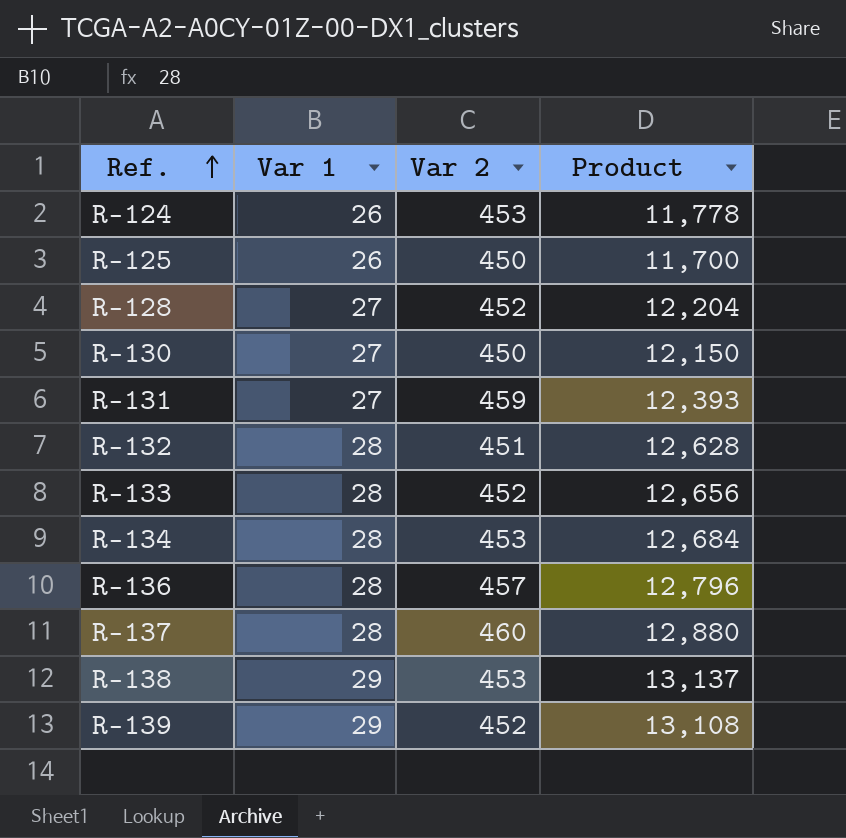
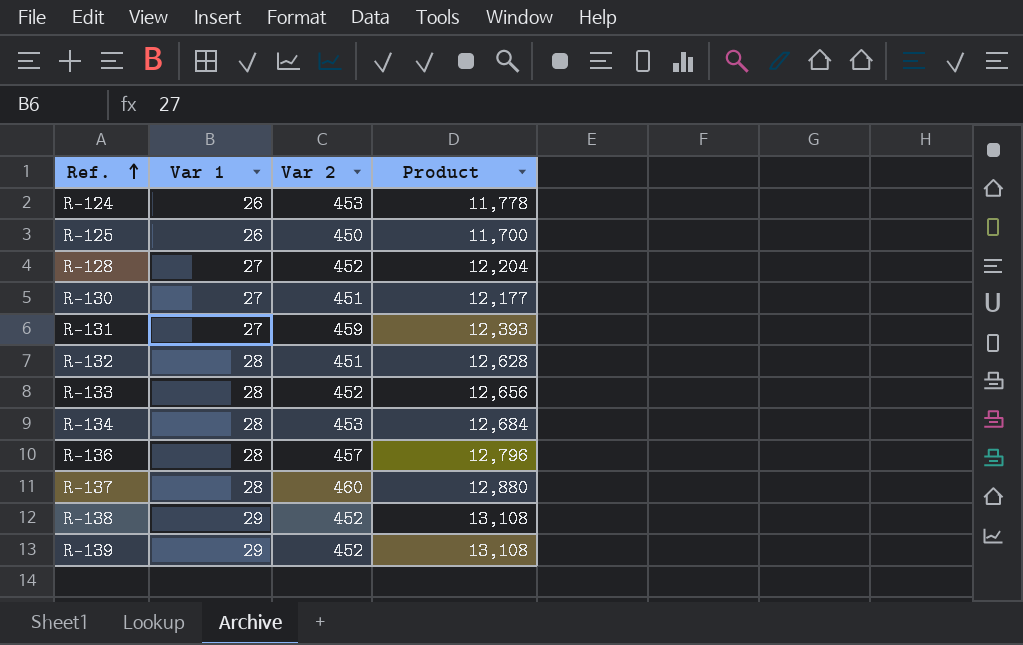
R-130 | Var 2: 450 -> 451
R-130 | Product: 12,150 -> 12,177
R-138 | Var 2: 453 -> 452
R-138 | Product: 13,137 -> 13,108

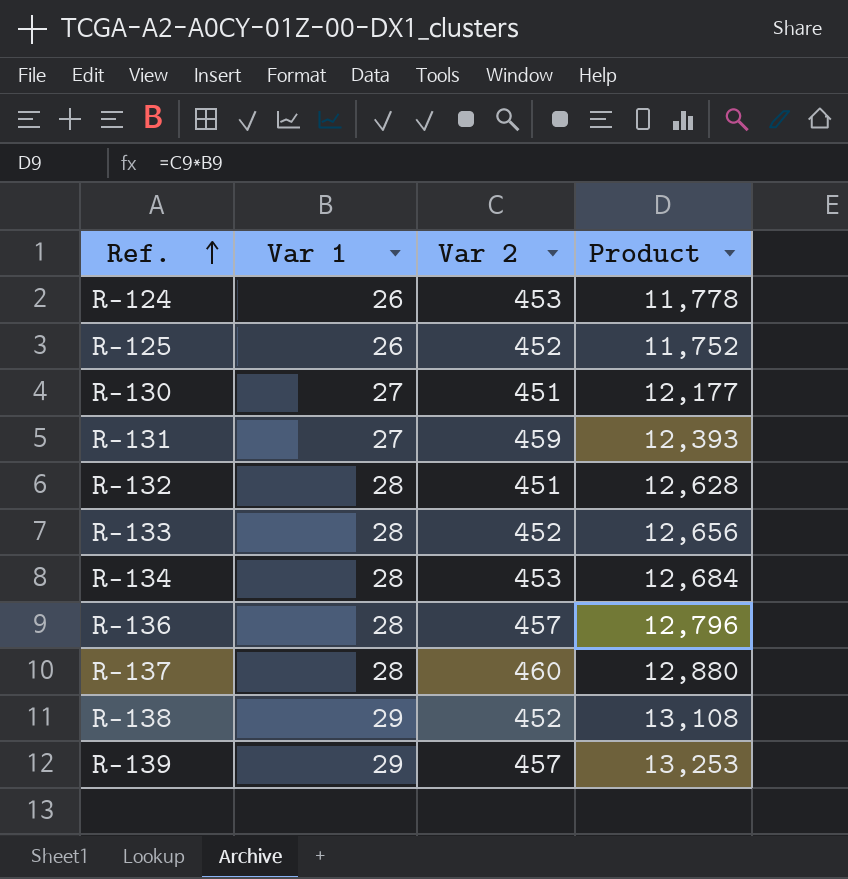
row R-128: 27 | 452 | 12,204 -> none
R-125 | Var 2: 450 -> 452
R-125 | Product: 11,700 -> 11,752
R-139 | Var 2: 452 -> 457
R-139 | Product: 13,108 -> 13,253

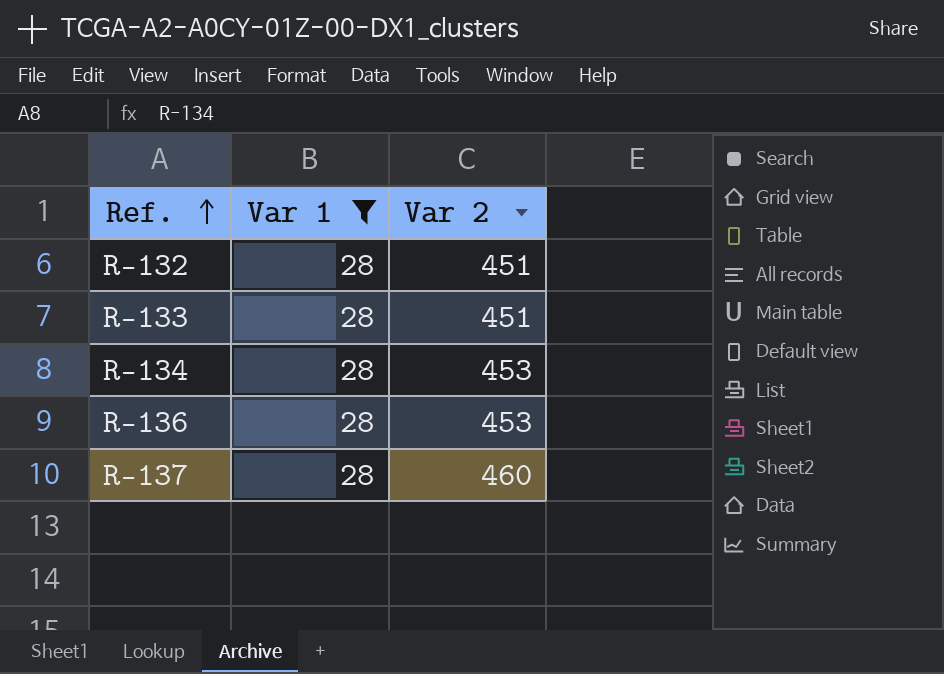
filter: none -> Var 1 = 28
column Product | formula: [Var 1] * [Var 2] -> none
R-133 | Var 2: 452 -> 451
R-136 | Var 2: 457 -> 453

